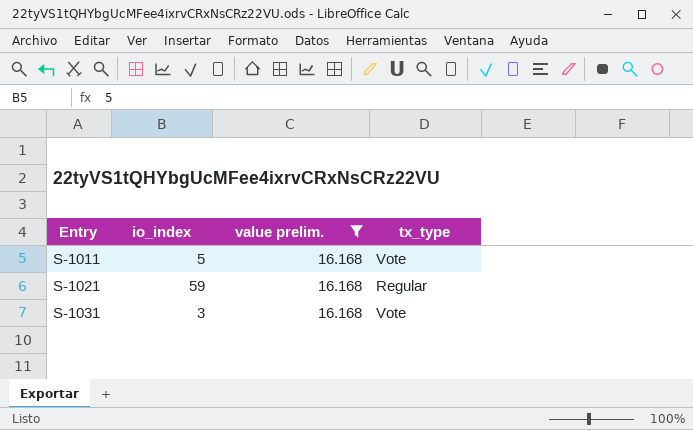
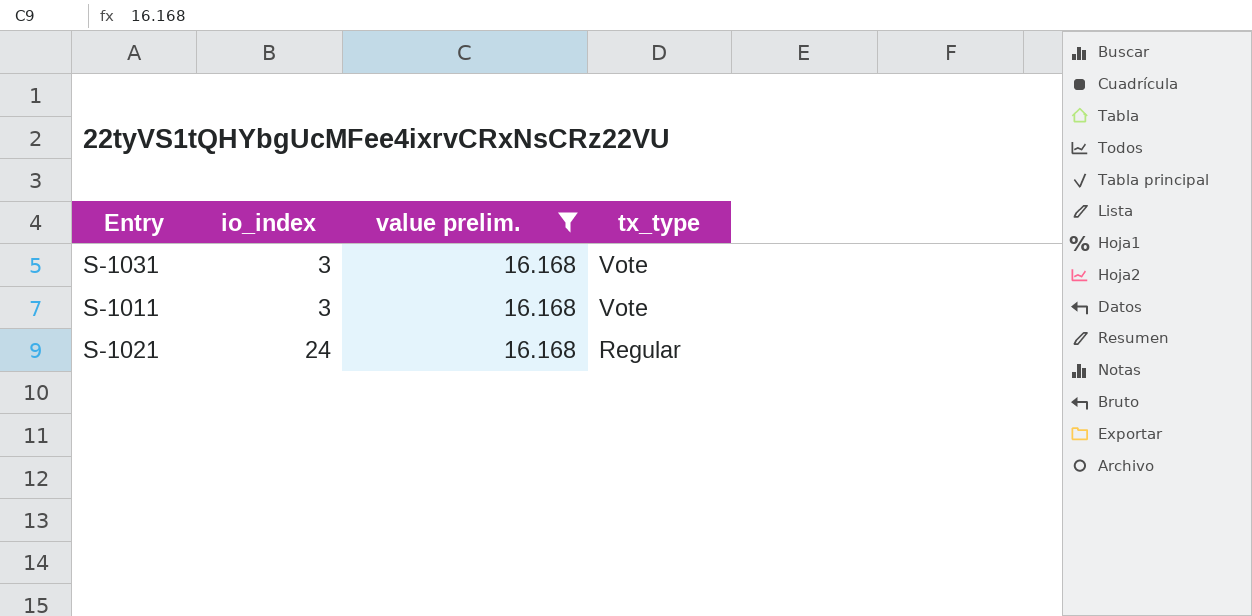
row order: Entry ascending -> io_index ascending
S-1011 | io_index: 5 -> 3
S-1021 | io_index: 59 -> 24

